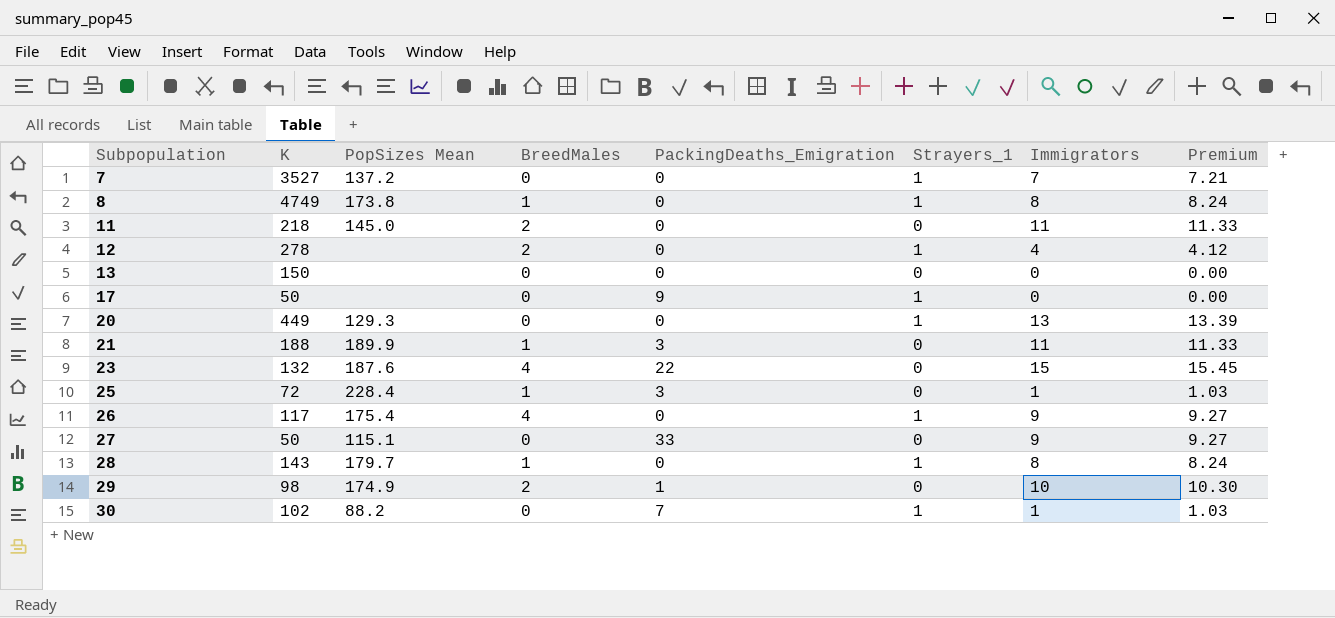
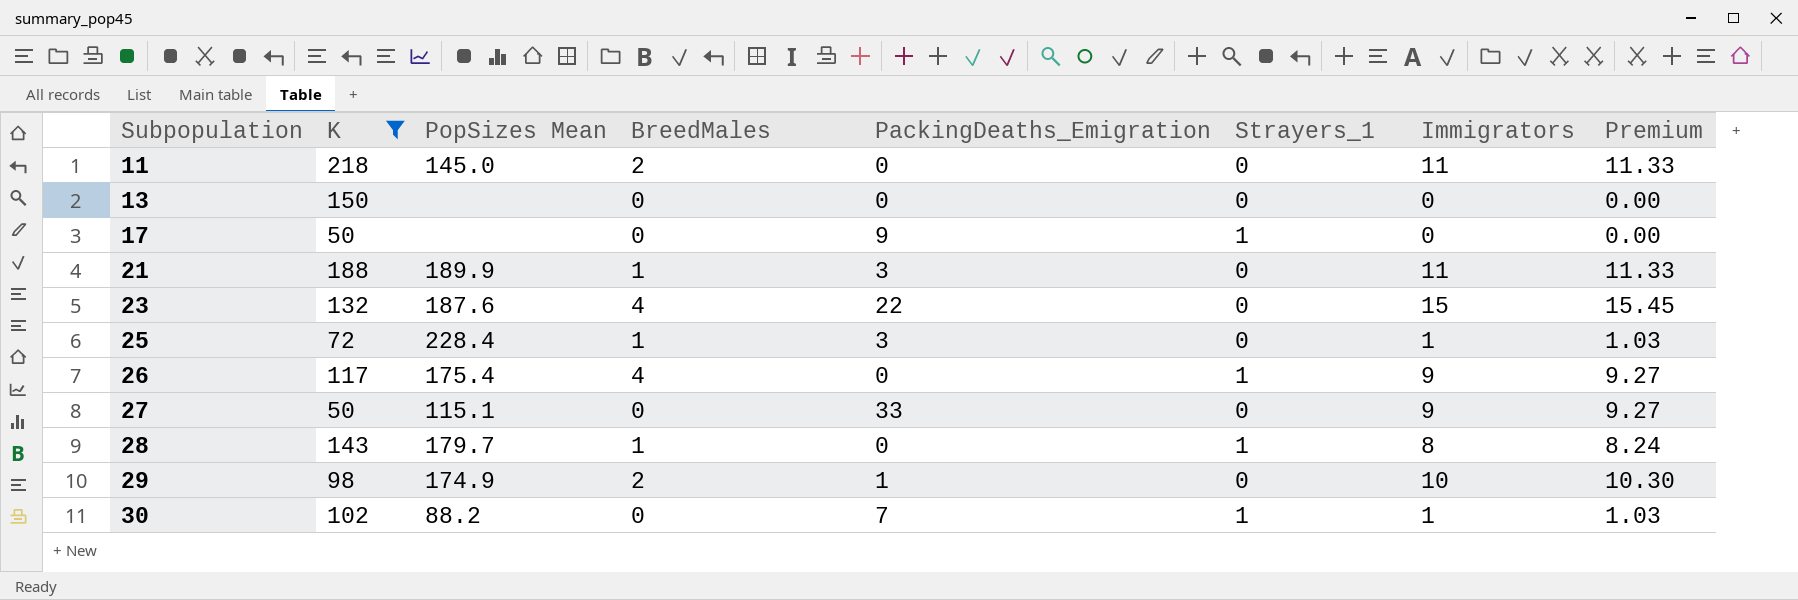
filter: none -> K <= 218

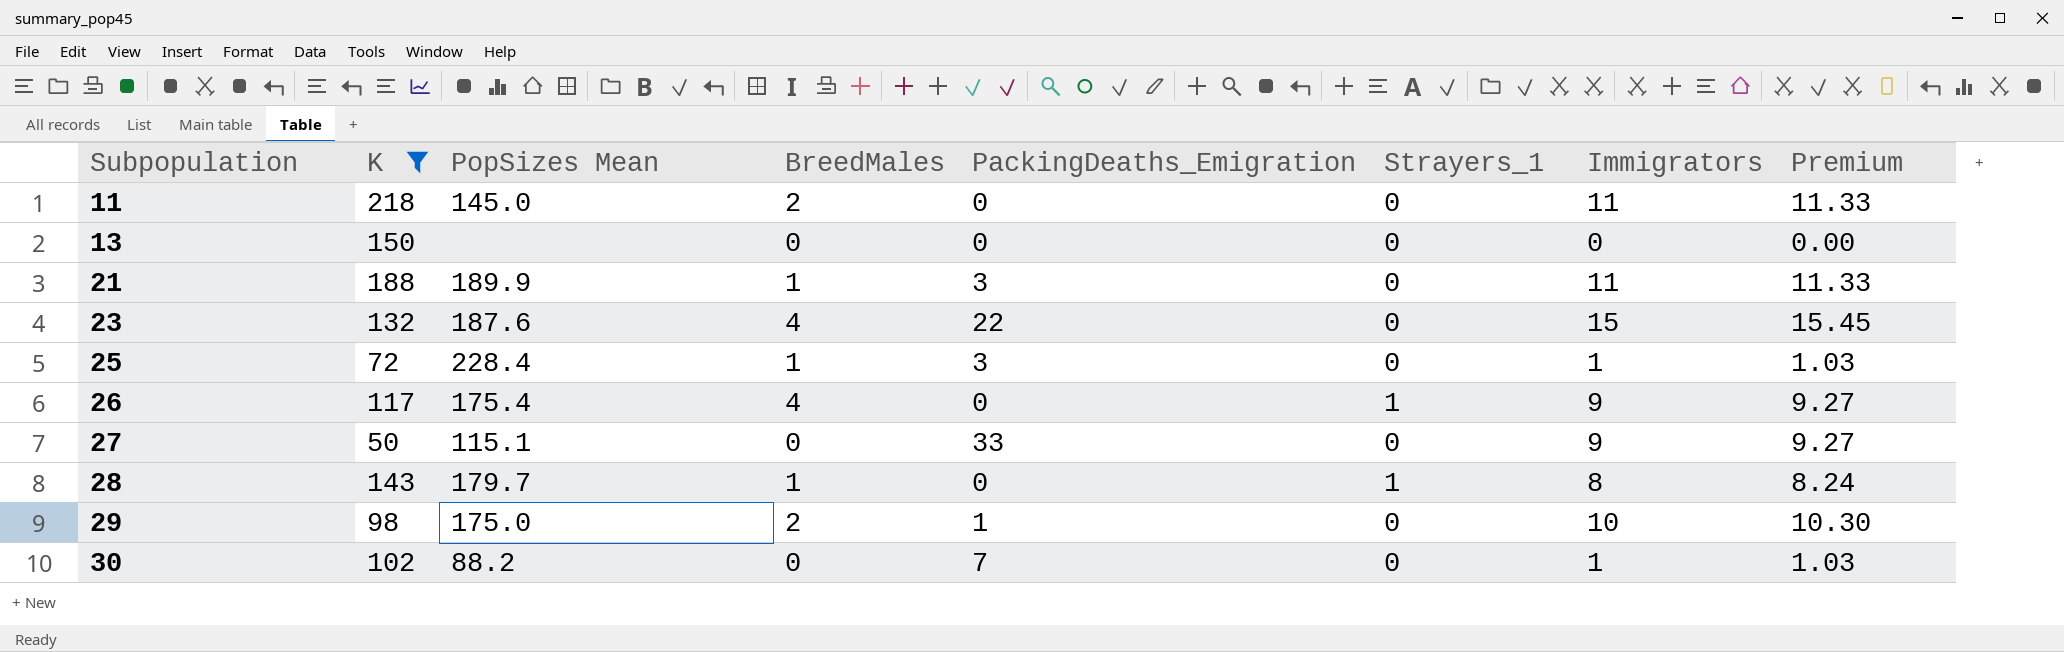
row 17: 50 | none | 0 | 9 | 1 | 0 | 0.00 -> none
29 | PopSizes Mean: 174.9 -> 175.0
30 | Strayers_1: 1 -> 0

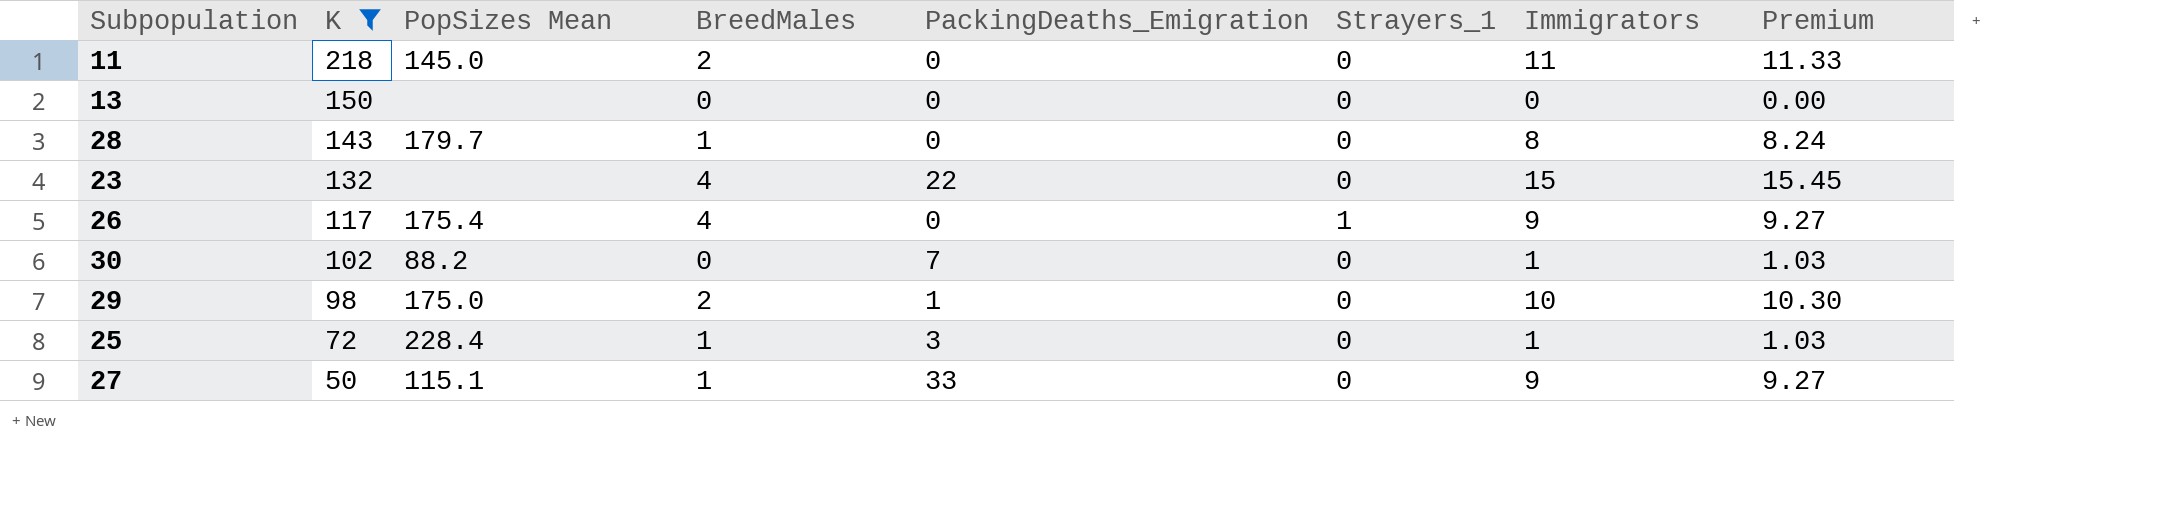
row order: Subpopulation ascending -> K descending
row 21: 188 | 189.9 | 1 | 3 | 0 | 11 | 11.33 -> none
28 | Strayers_1: 1 -> 0
23 | PopSizes Mean: 187.6 -> none
27 | BreedMales: 0 -> 1

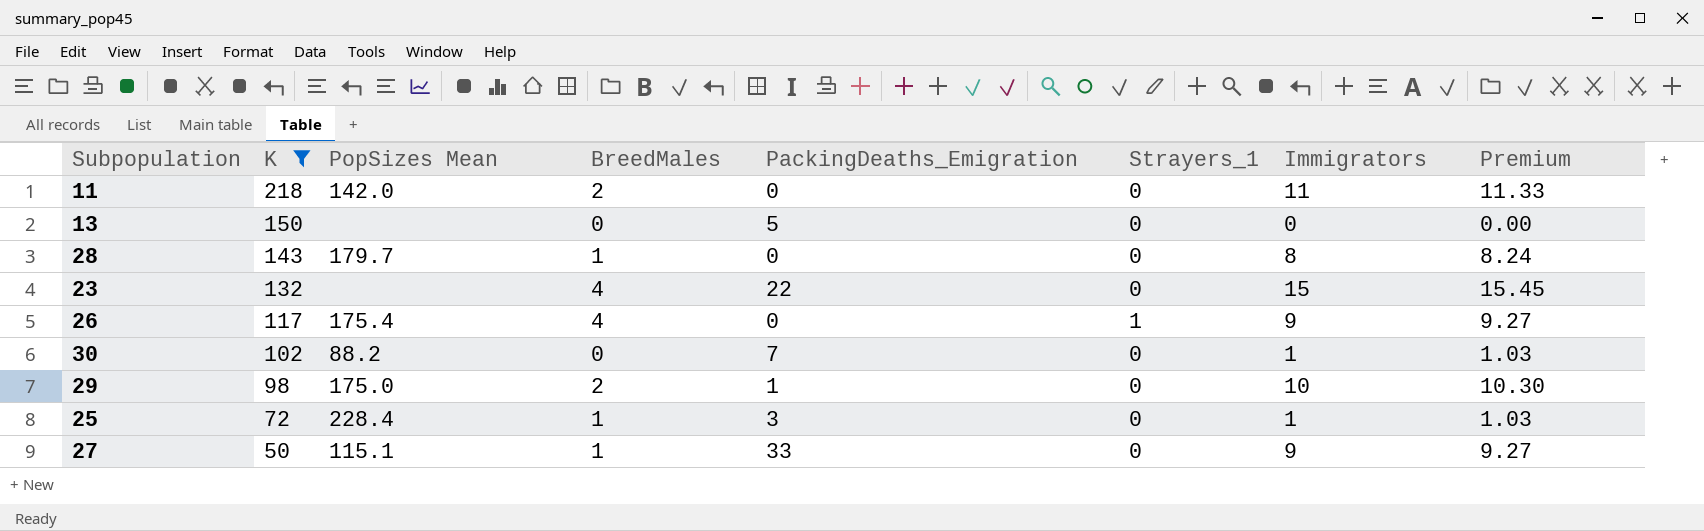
11 | PopSizes Mean: 145.0 -> 142.0
13 | PackingDeaths_Emigration: 0 -> 5

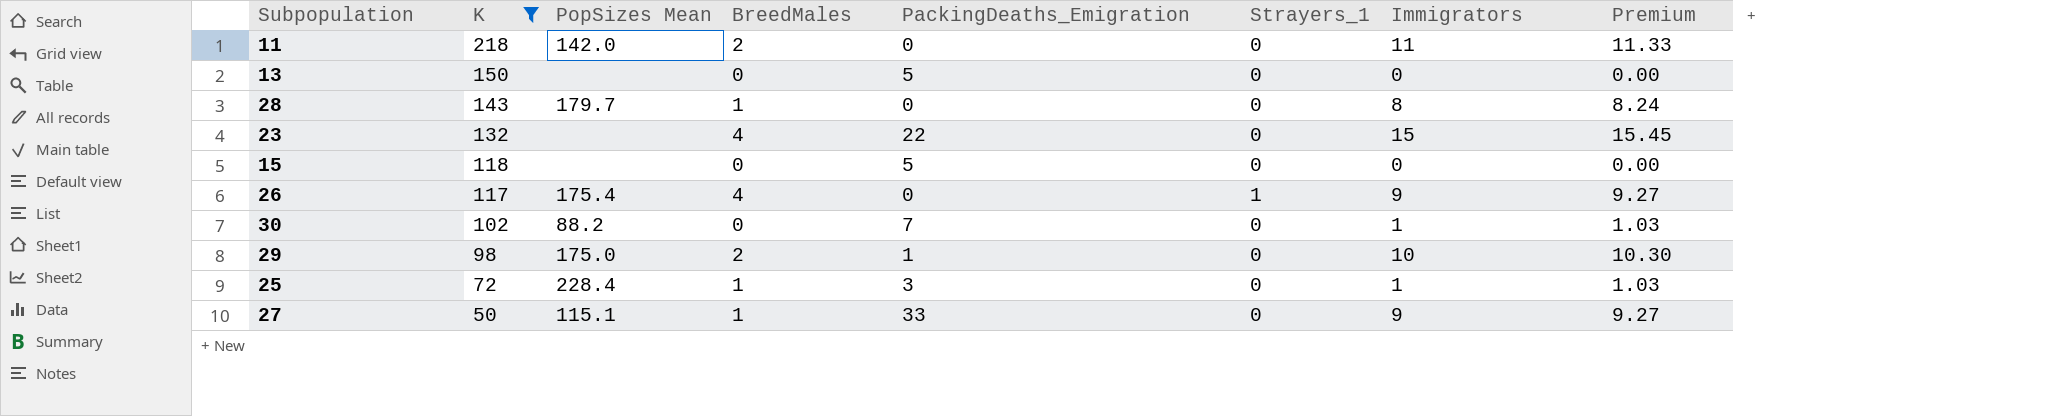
row 15: none -> 118 | none | 0 | 5 | 0 | 0 | 0.00

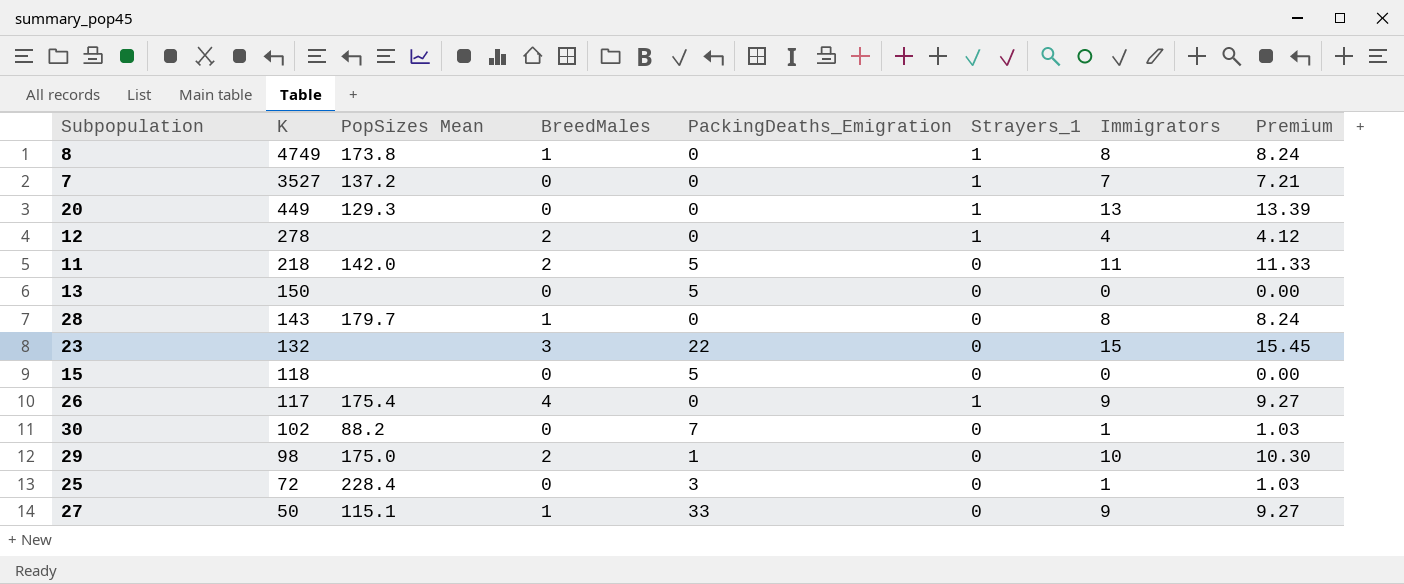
filter: K <= 218 -> none
11 | PackingDeaths_Emigration: 0 -> 5
23 | BreedMales: 4 -> 3
25 | BreedMales: 1 -> 0

